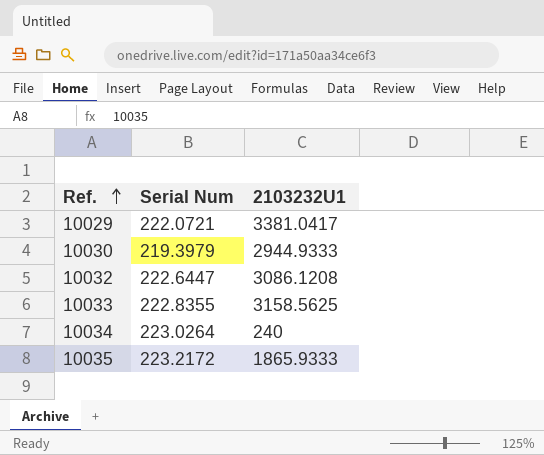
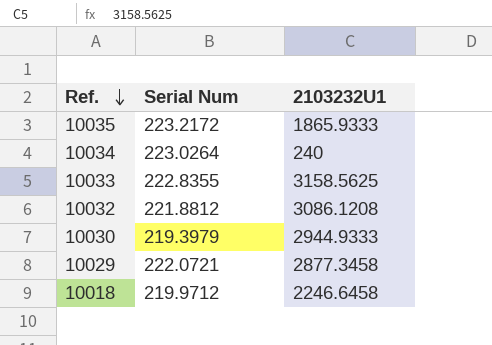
row order: Ref. ascending -> Ref. descending
10032 | Serial Num: 222.6447 -> 221.8812
10029 | 2103232U1: 3381.0417 -> 2877.3458
row 10018: none -> 219.9712 | 2246.6458

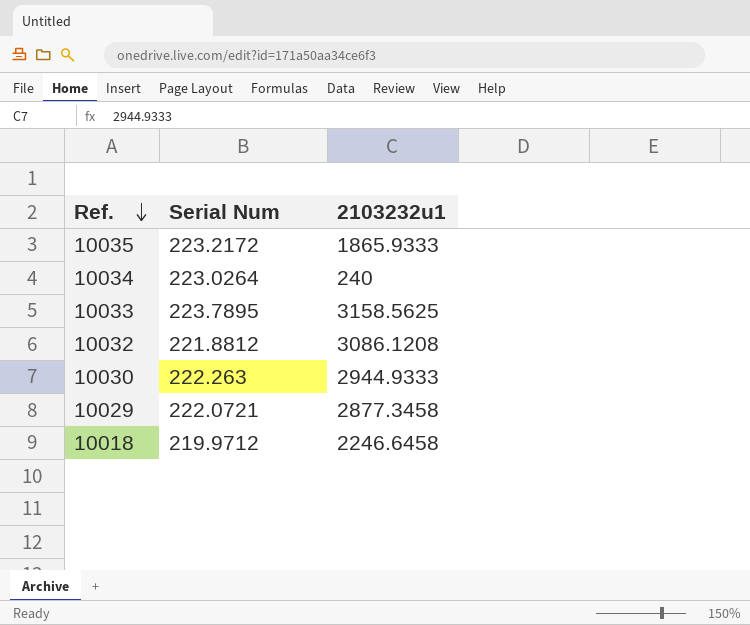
column name: 2103232U1 -> 2103232u1
10033 | Serial Num: 222.8355 -> 223.7895
10030 | Serial Num: 219.3979 -> 222.263

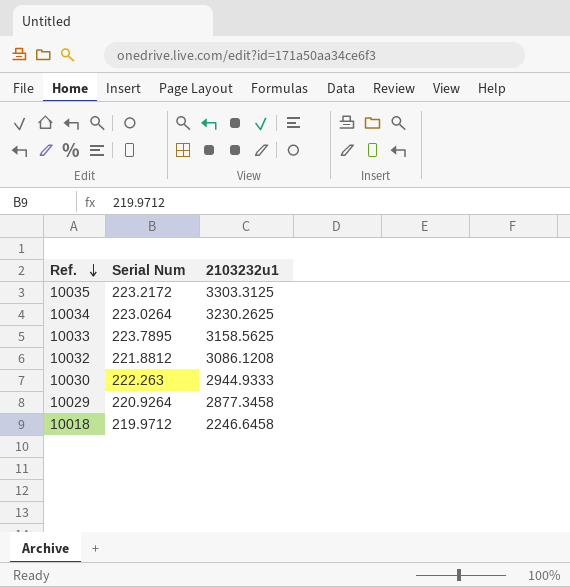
10035 | 2103232u1: 1865.9333 -> 3303.3125
10034 | 2103232u1: 240 -> 3230.2625
10029 | Serial Num: 222.0721 -> 220.9264

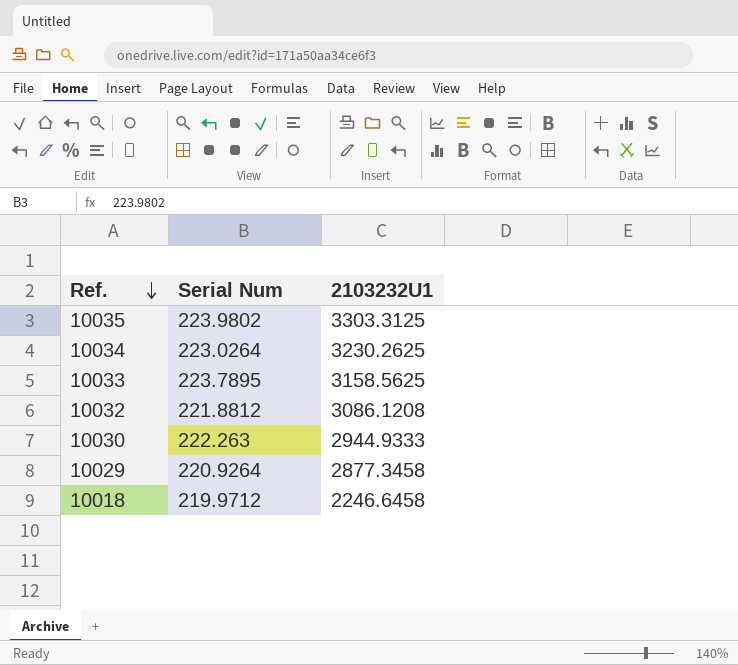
column name: 2103232u1 -> 2103232U1
10035 | Serial Num: 223.2172 -> 223.9802

